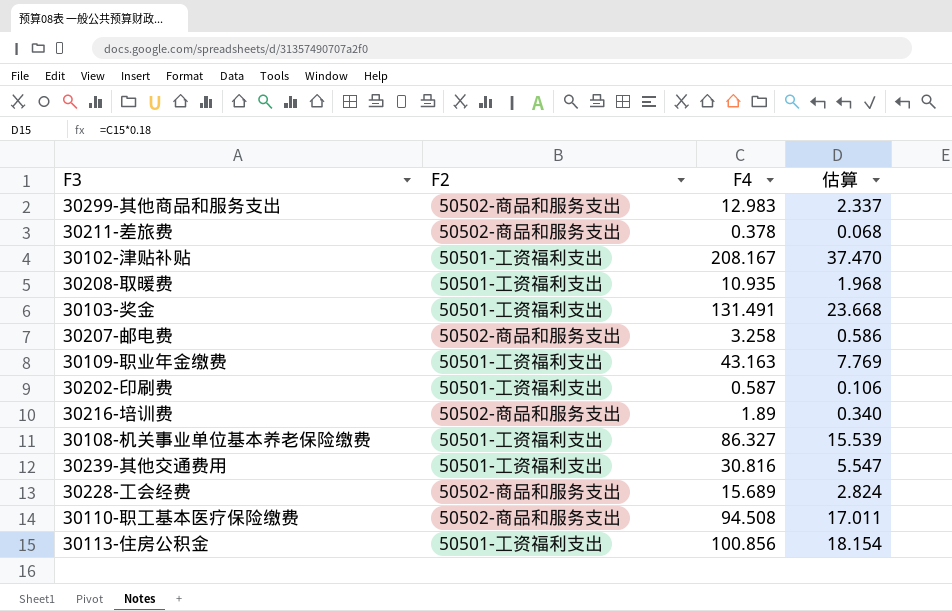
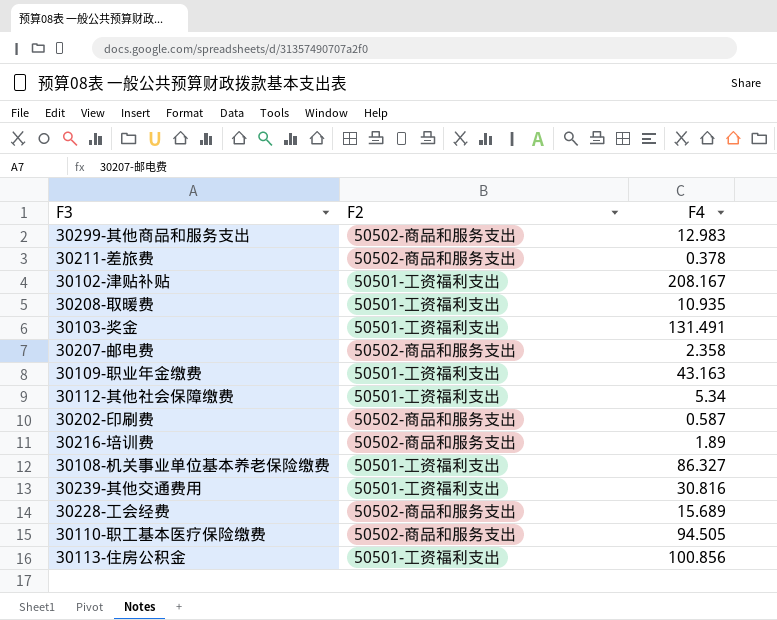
column 估算 | formula: [F4] * 0.18 -> none
30207-邮电费 | F4: 3.258 -> 2.358
row 30112-其他社会保障缴费: none -> 50501-工资福利支出 | 5.34
30202-印刷费 | F2: 50501-工资福利支出 -> 50502-商品和服务支出
30110-职工基本医疗保险缴费 | F4: 94.508 -> 94.505

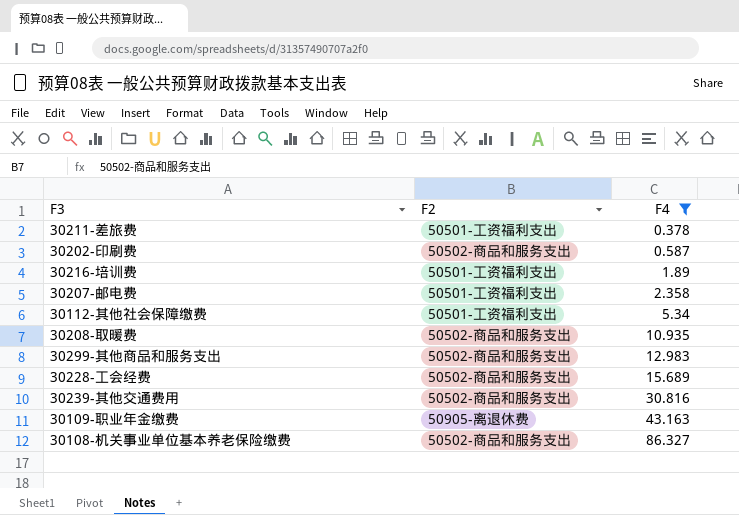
filter: none -> F4 <= 86.327
row order: none -> F4 ascending
30211-差旅费 | F2: 50502-商品和服务支出 -> 50501-工资福利支出
30216-培训费 | F2: 50502-商品和服务支出 -> 50501-工资福利支出
30207-邮电费 | F2: 50502-商品和服务支出 -> 50501-工资福利支出
30208-取暖费 | F2: 50501-工资福利支出 -> 50502-商品和服务支出
30239-其他交通费用 | F2: 50501-工资福利支出 -> 50502-商品和服务支出
30109-职业年金缴费 | F2: 50501-工资福利支出 -> 50905-离退休费
30108-机关事业单位基本养老保险缴费 | F2: 50501-工资福利支出 -> 50502-商品和服务支出

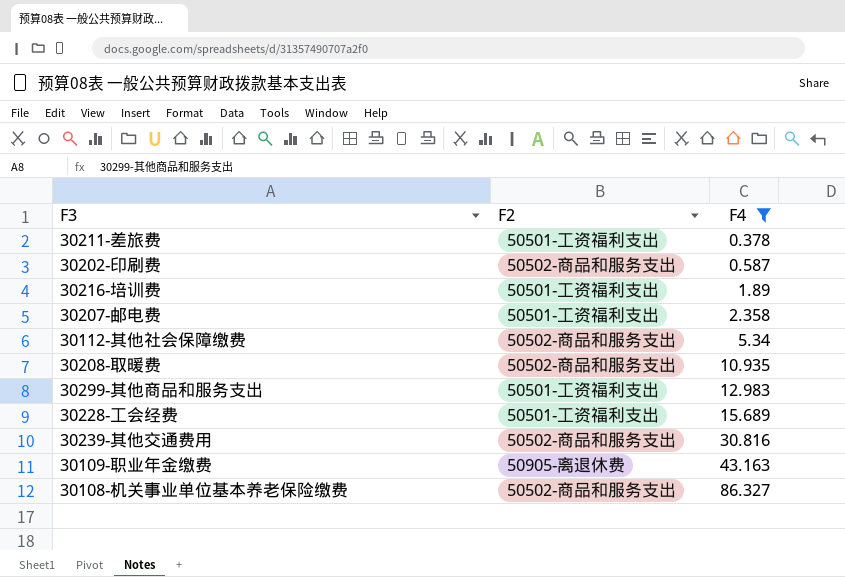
30112-其他社会保障缴费 | F2: 50501-工资福利支出 -> 50502-商品和服务支出
30299-其他商品和服务支出 | F2: 50502-商品和服务支出 -> 50501-工资福利支出
30228-工会经费 | F2: 50502-商品和服务支出 -> 50501-工资福利支出

